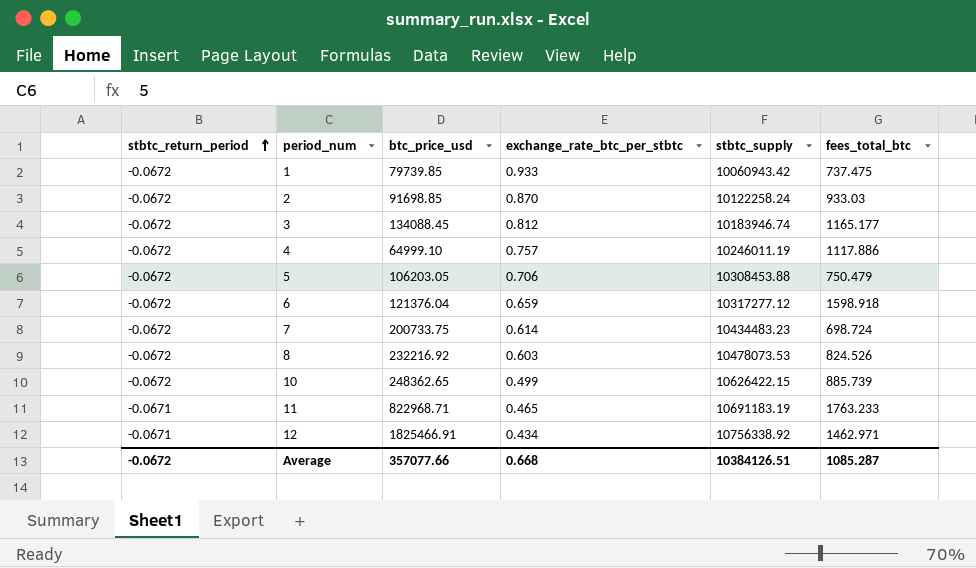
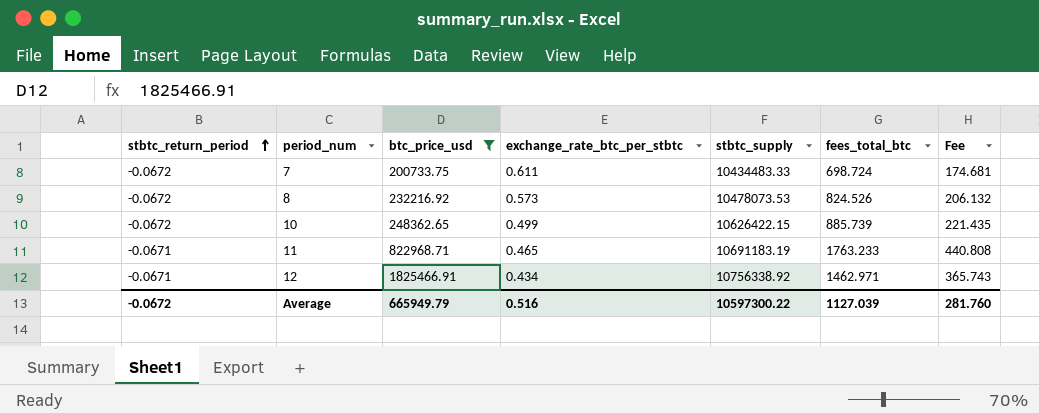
filter: none -> btc_price_usd >= 200733.75
column Fee | formula: none -> [fees_total_btc] * 0.25
7 | exchange_rate_btc_per_stbtc: 0.614 -> 0.611
7 | stbtc_supply: 10434483.23 -> 10434483.33
8 | exchange_rate_btc_per_stbtc: 0.603 -> 0.573
Average | btc_price_usd: 357077.66 -> 665949.79
Average | exchange_rate_btc_per_stbtc: 0.668 -> 0.516
Average | stbtc_supply: 10384126.51 -> 10597300.22
Average | fees_total_btc: 1085.287 -> 1127.039

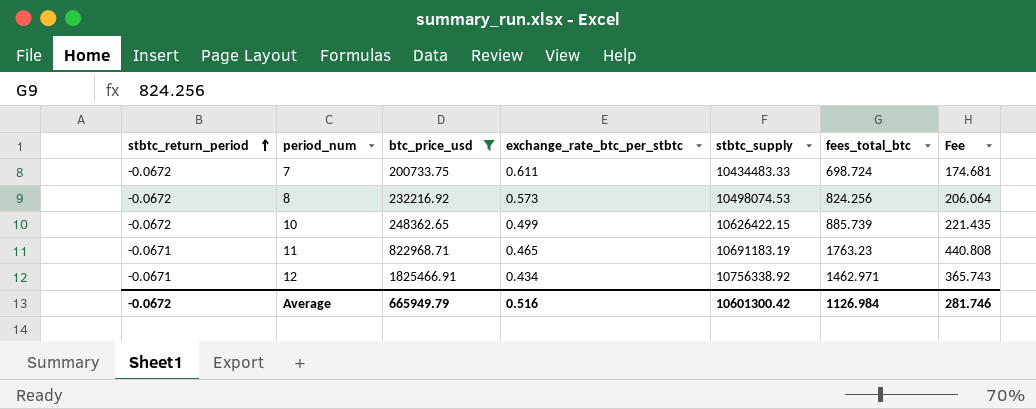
8 | stbtc_supply: 10478073.53 -> 10498074.53
8 | fees_total_btc: 824.526 -> 824.256
8 | Fee: 206.132 -> 206.064
11 | fees_total_btc: 1763.233 -> 1763.23
Average | stbtc_supply: 10597300.22 -> 10601300.42
Average | fees_total_btc: 1127.039 -> 1126.984
Average | Fee: 281.760 -> 281.746

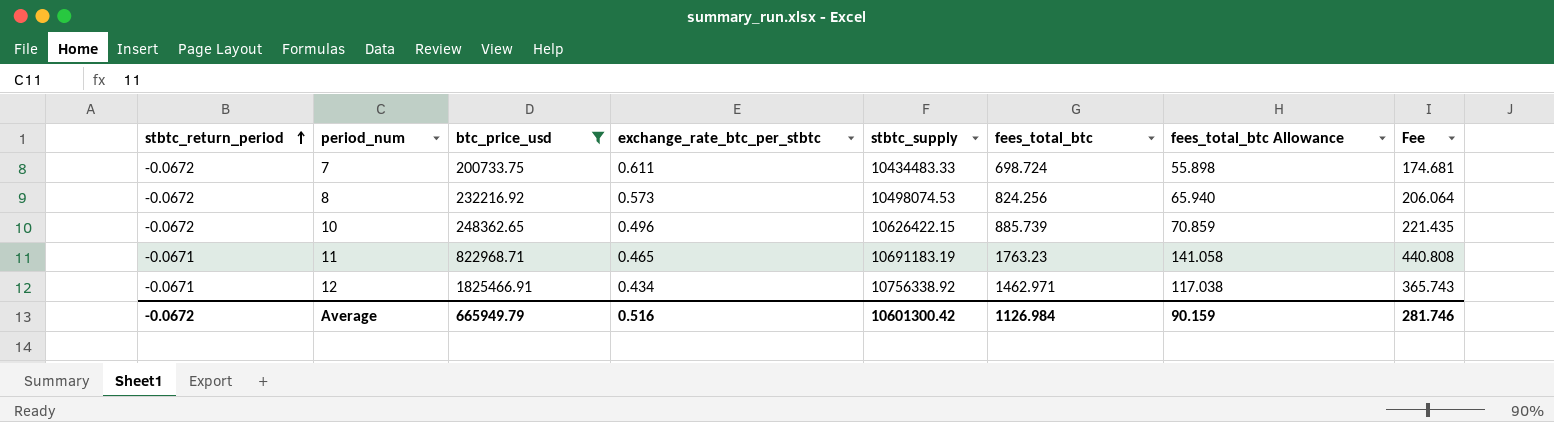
column fees_total_btc Allowance | formula: none -> [fees_total_btc] * 0.08
10 | exchange_rate_btc_per_stbtc: 0.499 -> 0.496

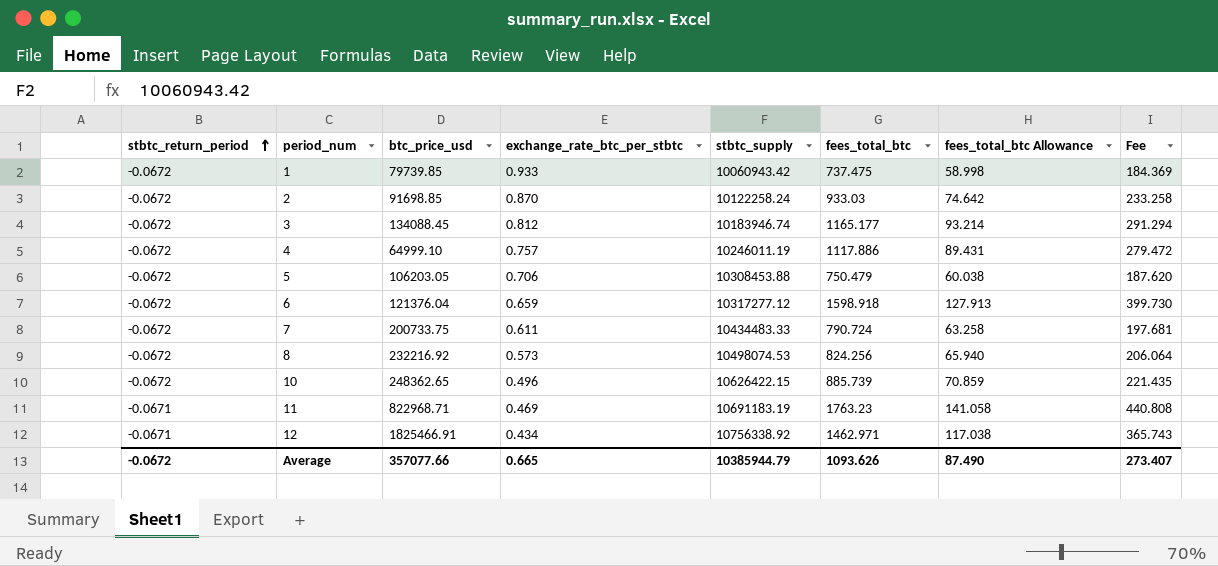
filter: btc_price_usd >= 200733.75 -> none
7 | fees_total_btc: 698.724 -> 790.724
7 | fees_total_btc Allowance: 55.898 -> 63.258
7 | Fee: 174.681 -> 197.681
11 | exchange_rate_btc_per_stbtc: 0.465 -> 0.469
Average | btc_price_usd: 665949.79 -> 357077.66
Average | exchange_rate_btc_per_stbtc: 0.516 -> 0.665
Average | stbtc_supply: 10601300.42 -> 10385944.79
Average | fees_total_btc: 1126.984 -> 1093.626
Average | fees_total_btc Allowance: 90.159 -> 87.490
Average | Fee: 281.746 -> 273.407

